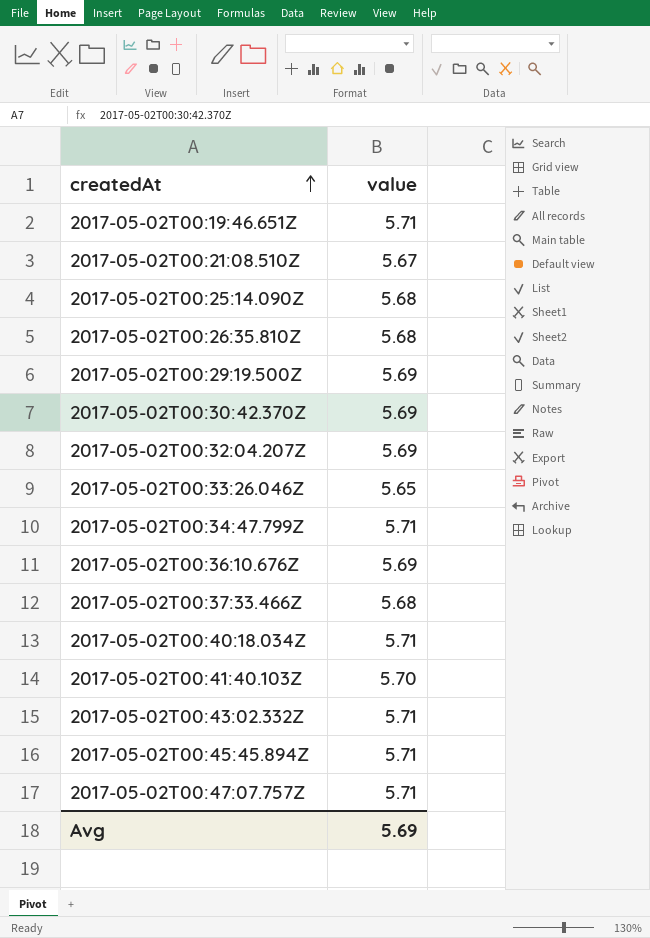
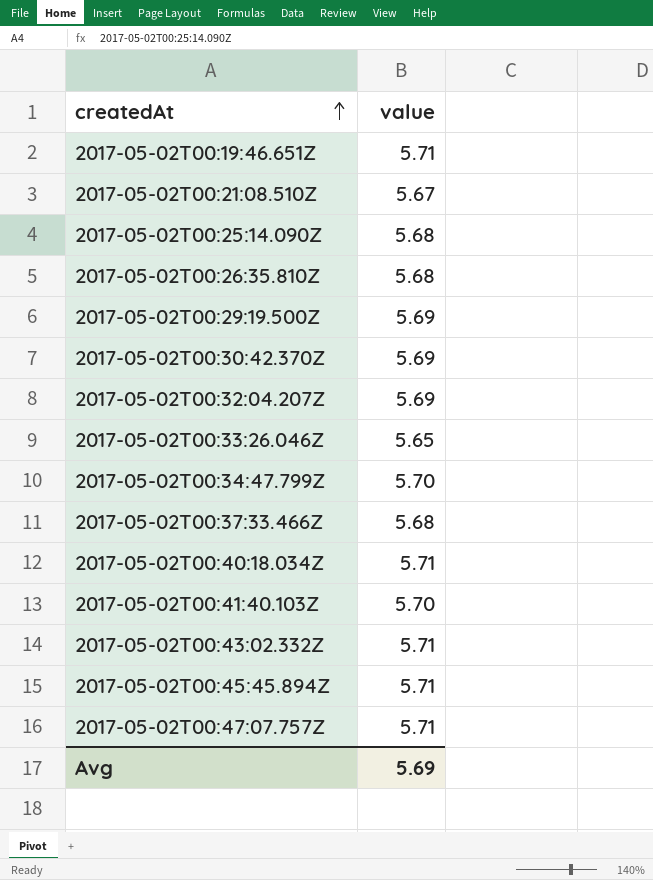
row 2017-05-02T00:36:10.676Z: 5.69 -> none
2017-05-02T00:34:47.799Z | value: 5.71 -> 5.70

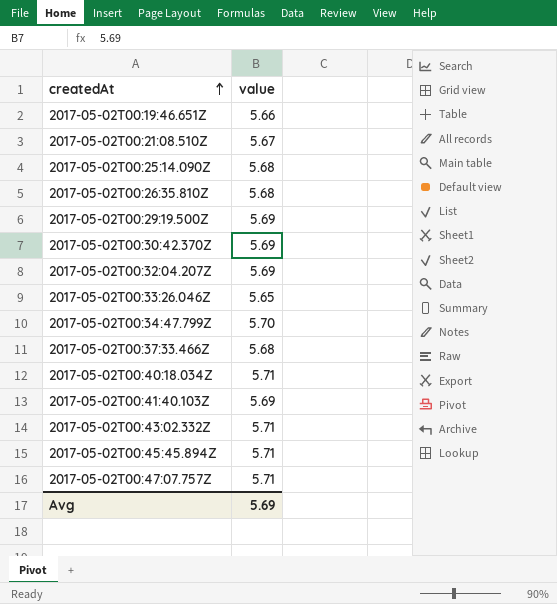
2017-05-02T00:19:46.651Z | value: 5.71 -> 5.66
2017-05-02T00:41:40.103Z | value: 5.70 -> 5.69

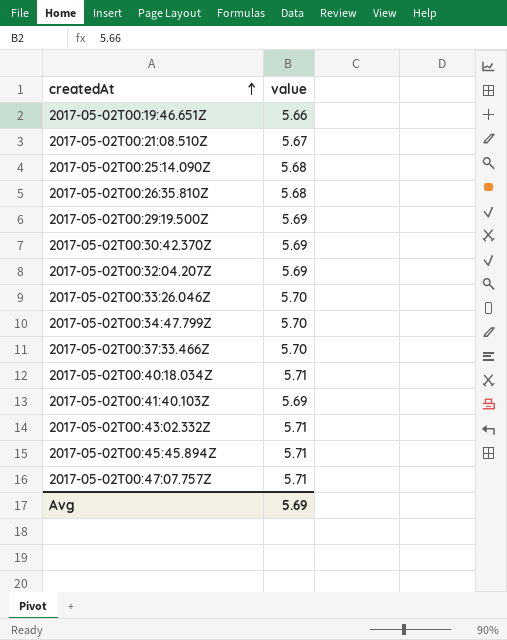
2017-05-02T00:33:26.046Z | value: 5.65 -> 5.70
2017-05-02T00:37:33.466Z | value: 5.68 -> 5.70

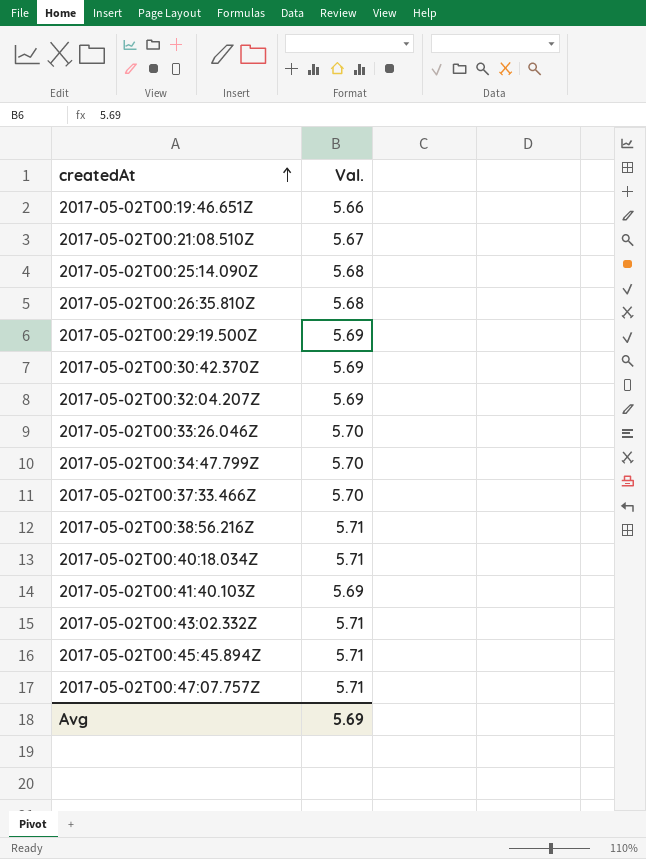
column name: value -> Val.
row 2017-05-02T00:38:56.216Z: none -> 5.71

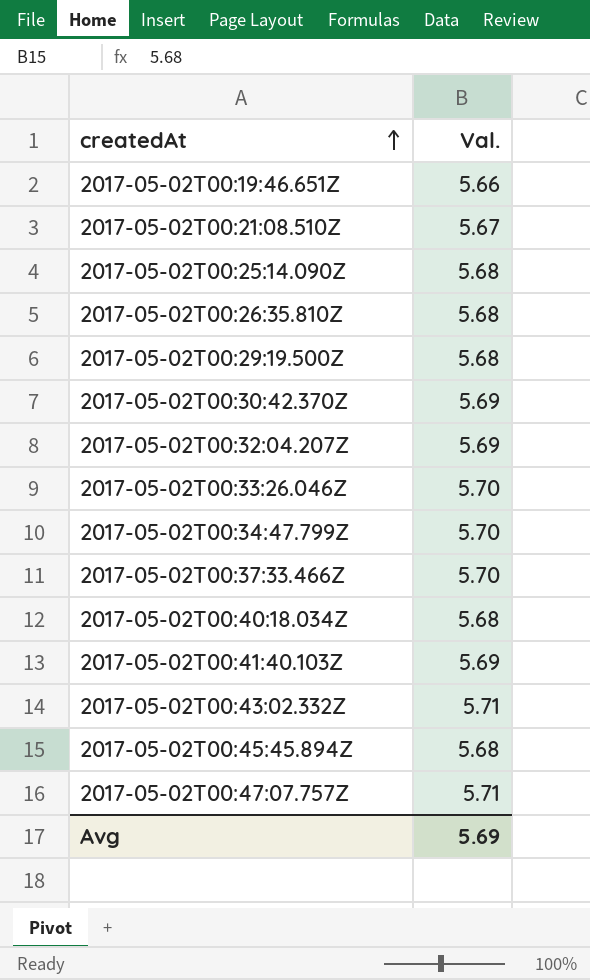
row 2017-05-02T00:38:56.216Z: 5.71 -> none
2017-05-02T00:29:19.500Z | Val.: 5.69 -> 5.68
2017-05-02T00:40:18.034Z | Val.: 5.71 -> 5.68
2017-05-02T00:45:45.894Z | Val.: 5.71 -> 5.68

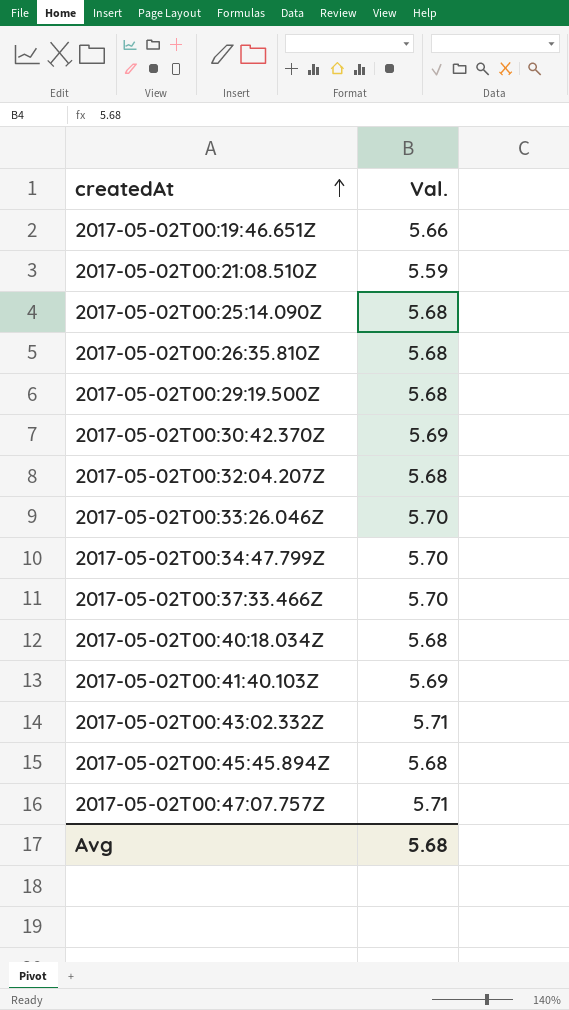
2017-05-02T00:21:08.510Z | Val.: 5.67 -> 5.59
2017-05-02T00:32:04.207Z | Val.: 5.69 -> 5.68
Avg | Val.: 5.69 -> 5.68

